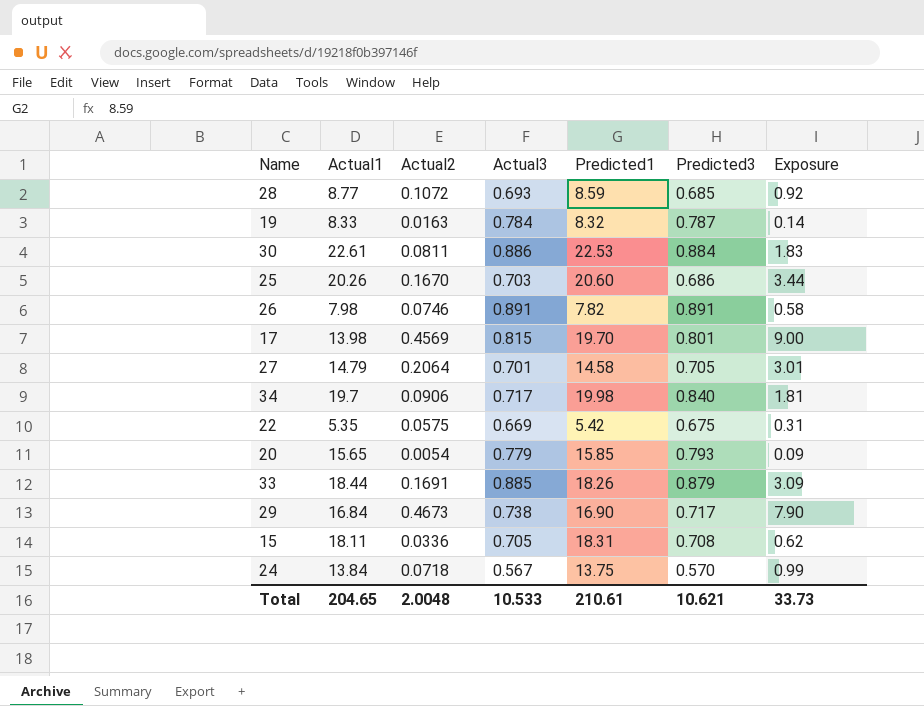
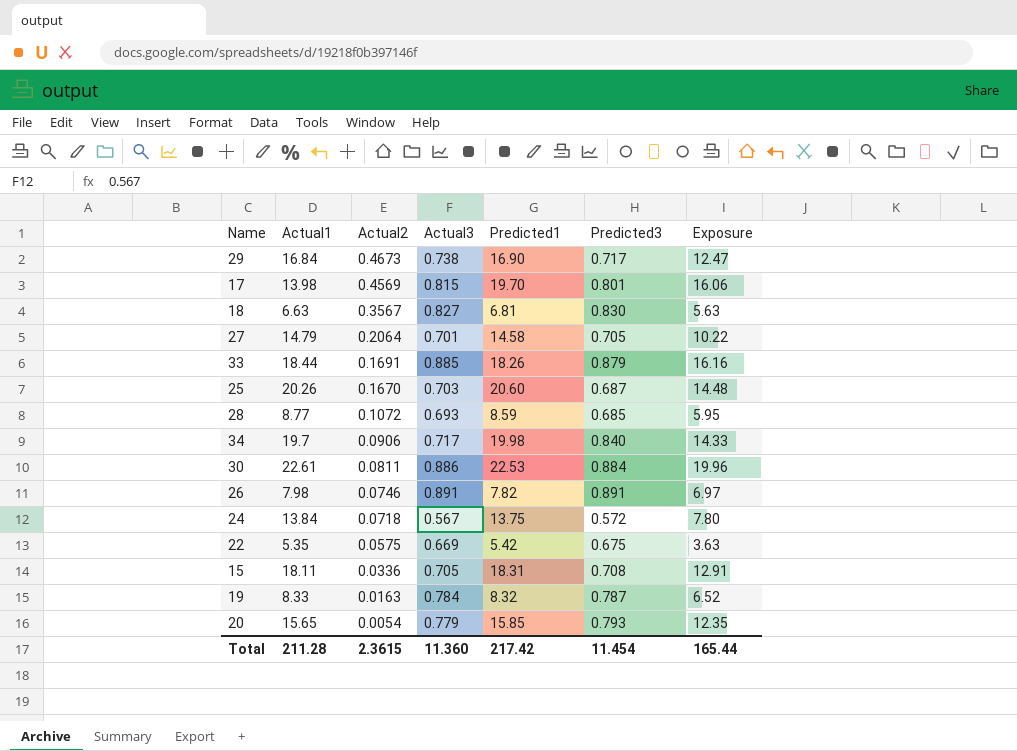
row order: none -> Actual2 descending
column Exposure | formula: [Actual2] * [Predicted1] -> [Actual3] * [Predicted1]
row 18: none -> 6.63 | 0.3567 | 0.827 | 6.81 | 0.830 | 5.63
25 | Predicted3: 0.686 -> 0.687
24 | Predicted3: 0.570 -> 0.572
Total | Actual1: 204.65 -> 211.28
Total | Actual2: 2.0048 -> 2.3615
Total | Actual3: 10.533 -> 11.360
Total | Predicted1: 210.61 -> 217.42
Total | Predicted3: 10.621 -> 11.454
Total | Exposure: 33.73 -> 165.44

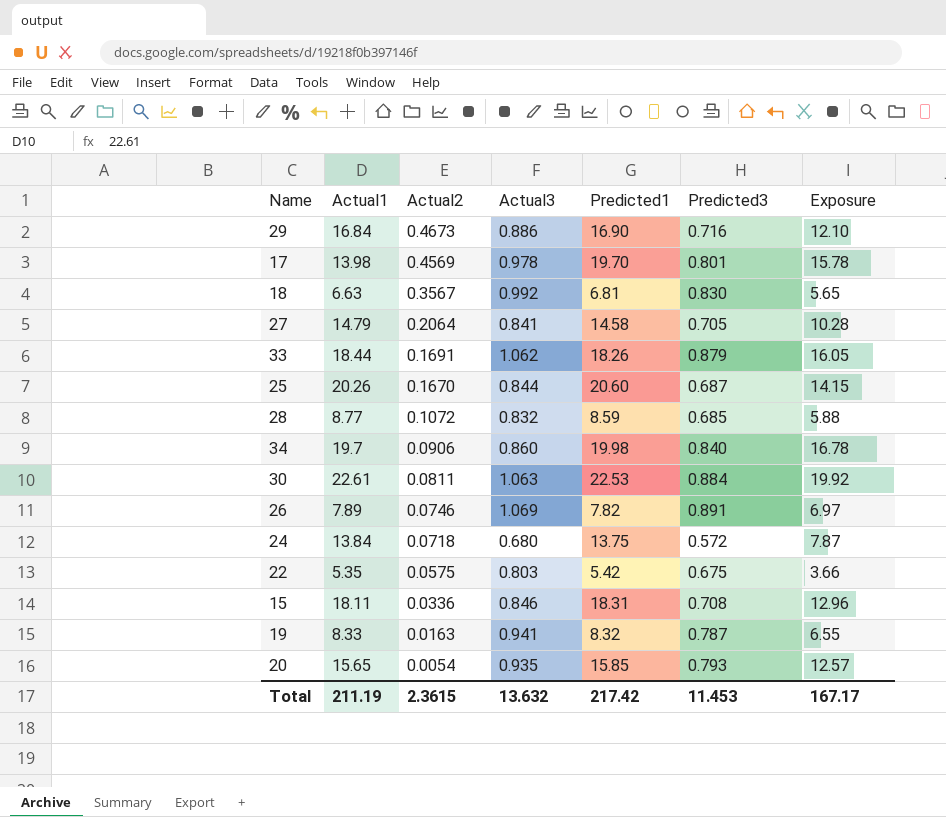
column Exposure | formula: [Actual3] * [Predicted1] -> [Predicted1] * [Predicted3]
29 | Actual3: 0.738 -> 0.886
29 | Predicted3: 0.717 -> 0.716
17 | Actual3: 0.815 -> 0.978
18 | Actual3: 0.827 -> 0.992
27 | Actual3: 0.701 -> 0.841
33 | Actual3: 0.885 -> 1.062
25 | Actual3: 0.703 -> 0.844
28 | Actual3: 0.693 -> 0.832
34 | Actual3: 0.717 -> 0.860
30 | Actual3: 0.886 -> 1.063
26 | Actual1: 7.98 -> 7.89
26 | Actual3: 0.891 -> 1.069
24 | Actual3: 0.567 -> 0.680
22 | Actual3: 0.669 -> 0.803
15 | Actual3: 0.705 -> 0.846
19 | Actual3: 0.784 -> 0.941
20 | Actual3: 0.779 -> 0.935
Total | Actual1: 211.28 -> 211.19
Total | Actual3: 11.360 -> 13.632
Total | Predicted3: 11.454 -> 11.453
Total | Exposure: 165.44 -> 167.17

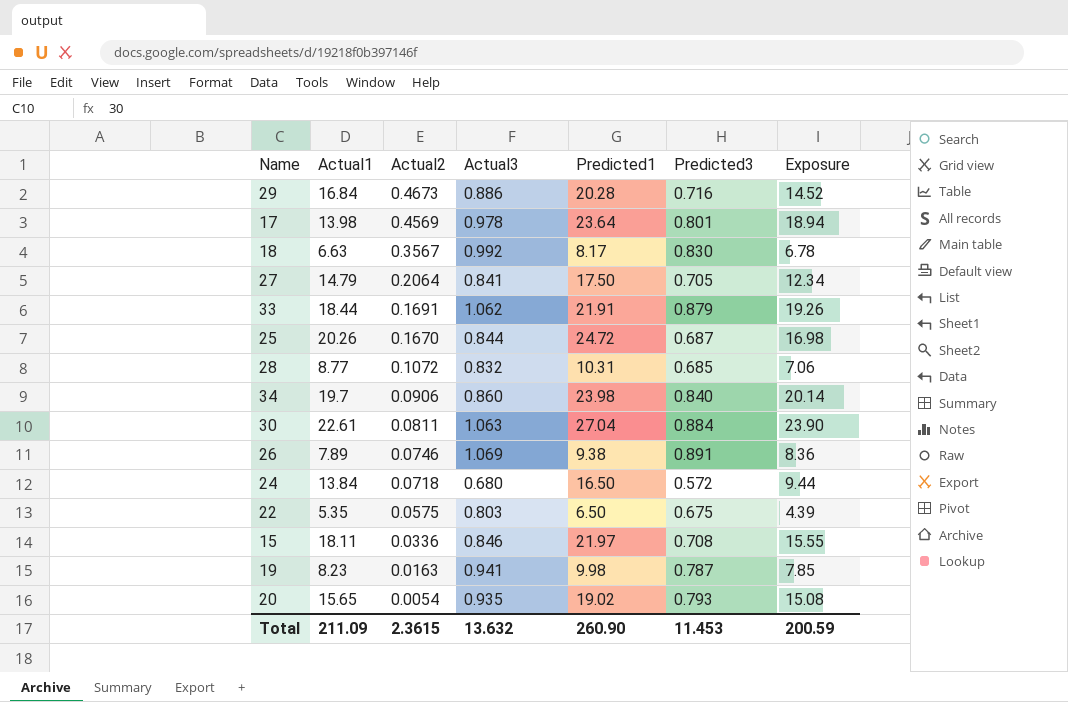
29 | Predicted1: 16.90 -> 20.28
29 | Exposure: 12.10 -> 14.52
17 | Predicted1: 19.70 -> 23.64
17 | Exposure: 15.78 -> 18.94
18 | Predicted1: 6.81 -> 8.17
18 | Exposure: 5.65 -> 6.78
27 | Predicted1: 14.58 -> 17.50
27 | Exposure: 10.28 -> 12.34
33 | Predicted1: 18.26 -> 21.91
33 | Exposure: 16.05 -> 19.26
25 | Predicted1: 20.60 -> 24.72
25 | Exposure: 14.15 -> 16.98
28 | Predicted1: 8.59 -> 10.31
28 | Exposure: 5.88 -> 7.06
34 | Predicted1: 19.98 -> 23.98
34 | Exposure: 16.78 -> 20.14
30 | Predicted1: 22.53 -> 27.04
30 | Exposure: 19.92 -> 23.90
26 | Predicted1: 7.82 -> 9.38
26 | Exposure: 6.97 -> 8.36
24 | Predicted1: 13.75 -> 16.50
24 | Exposure: 7.87 -> 9.44
22 | Predicted1: 5.42 -> 6.50
22 | Exposure: 3.66 -> 4.39
15 | Predicted1: 18.31 -> 21.97
15 | Exposure: 12.96 -> 15.55
19 | Actual1: 8.33 -> 8.23
19 | Predicted1: 8.32 -> 9.98
19 | Exposure: 6.55 -> 7.85
20 | Predicted1: 15.85 -> 19.02
20 | Exposure: 12.57 -> 15.08
Total | Actual1: 211.19 -> 211.09
Total | Predicted1: 217.42 -> 260.90
Total | Exposure: 167.17 -> 200.59

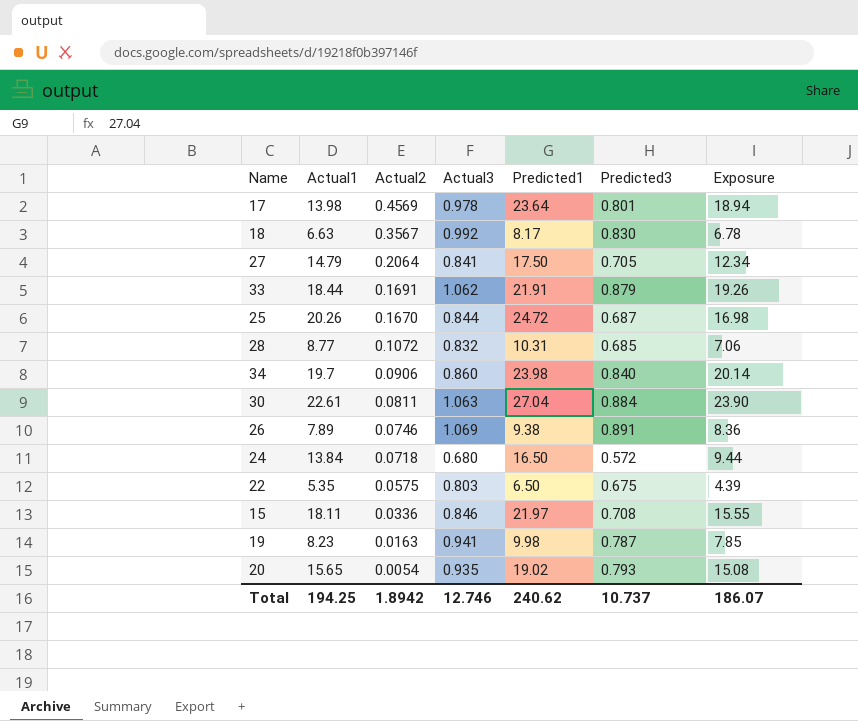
row 29: 16.84 | 0.4673 | 0.886 | 20.28 | 0.716 | 14.52 -> none
Total | Actual1: 211.09 -> 194.25
Total | Actual2: 2.3615 -> 1.8942
Total | Actual3: 13.632 -> 12.746
Total | Predicted1: 260.90 -> 240.62
Total | Predicted3: 11.453 -> 10.737
Total | Exposure: 200.59 -> 186.07

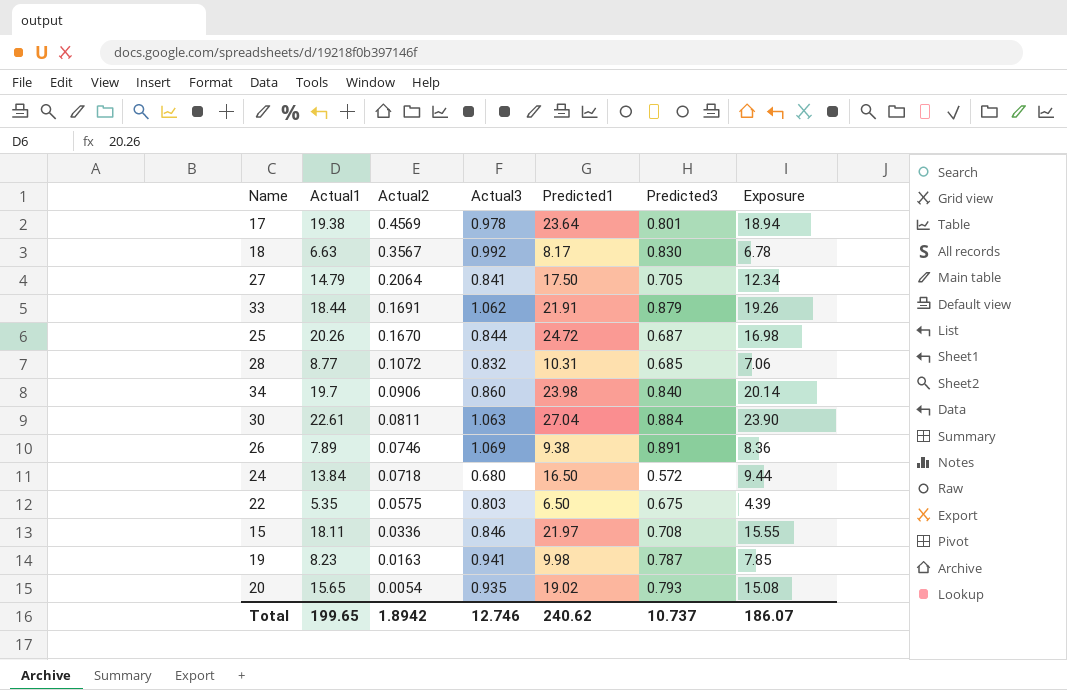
17 | Actual1: 13.98 -> 19.38
Total | Actual1: 194.25 -> 199.65

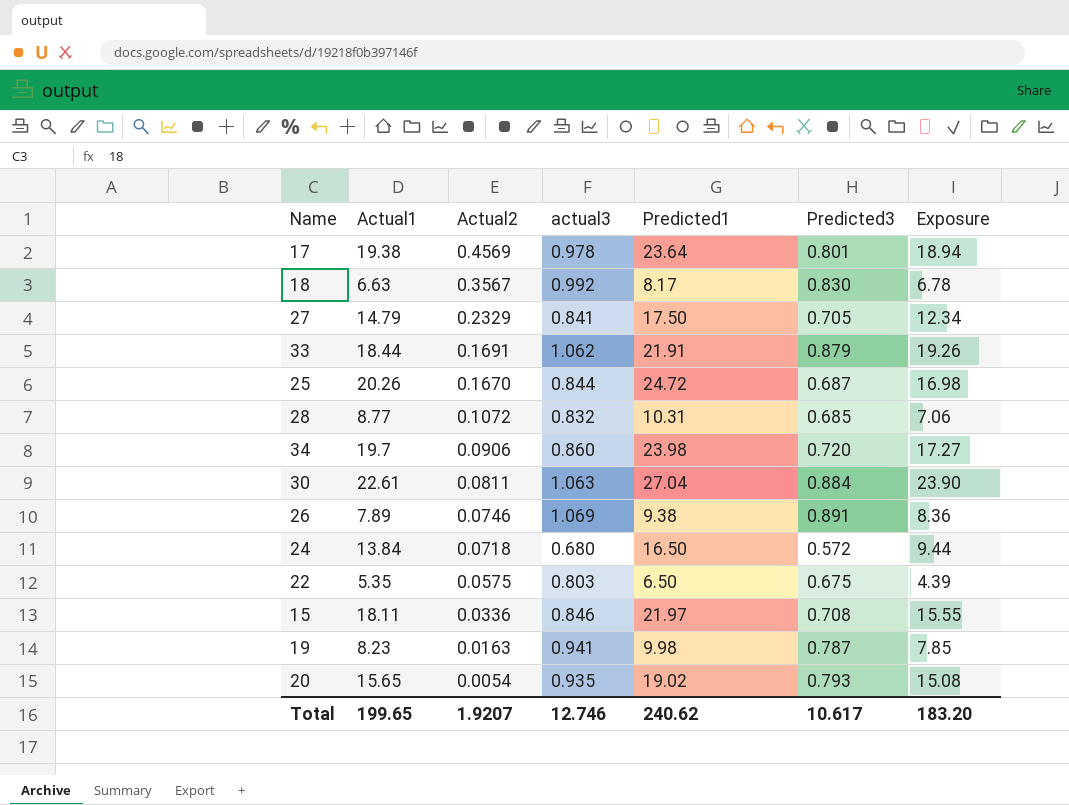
column name: Actual3 -> actual3
27 | Actual2: 0.2064 -> 0.2329
34 | Predicted3: 0.840 -> 0.720
34 | Exposure: 20.14 -> 17.27
Total | Actual2: 1.8942 -> 1.9207
Total | Predicted3: 10.737 -> 10.617
Total | Exposure: 186.07 -> 183.20

